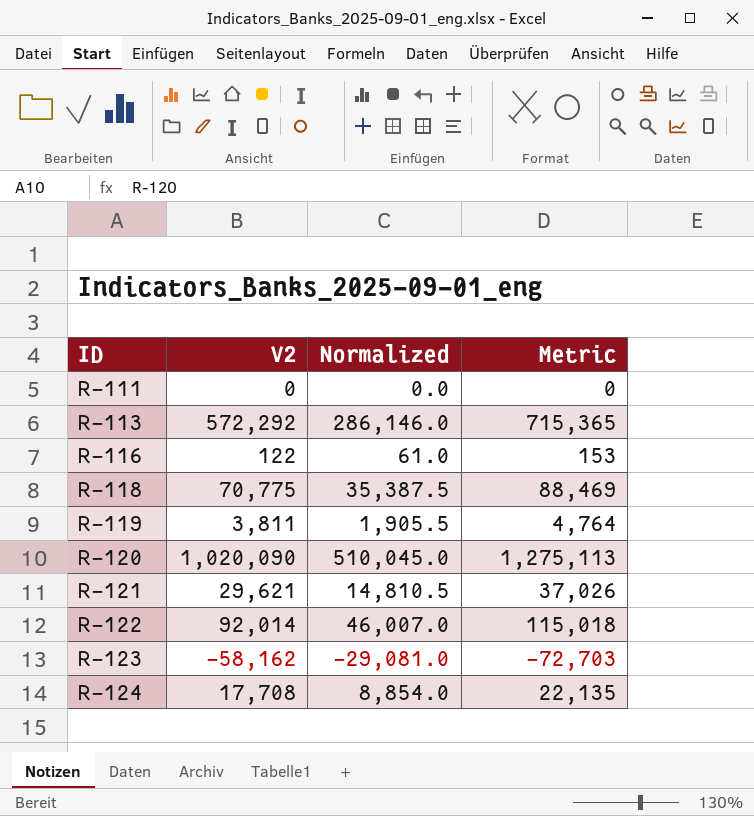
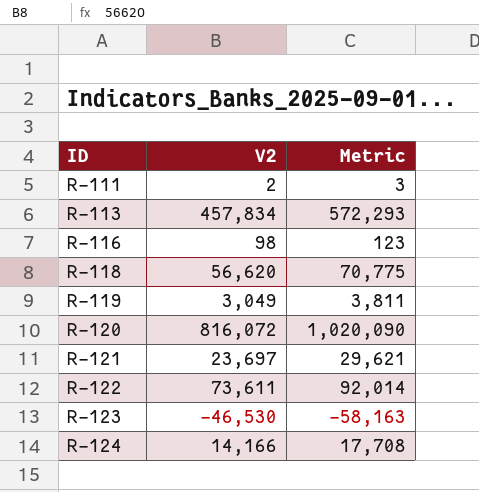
column Normalized | formula: [V2] * 0.5 -> none
R-111 | V2: 0 -> 2
R-111 | Metric: 0 -> 3
R-113 | V2: 572,292 -> 457,834
R-113 | Metric: 715,365 -> 572,293
R-116 | V2: 122 -> 98
R-116 | Metric: 153 -> 123
R-118 | V2: 70,775 -> 56,620
R-118 | Metric: 88,469 -> 70,775
R-119 | V2: 3,811 -> 3,049
R-119 | Metric: 4,764 -> 3,811
R-120 | V2: 1,020,090 -> 816,072
R-120 | Metric: 1,275,113 -> 1,020,090
R-121 | V2: 29,621 -> 23,697
R-121 | Metric: 37,026 -> 29,621
R-122 | V2: 92,014 -> 73,611
R-122 | Metric: 115,018 -> 92,014
R-123 | V2: -58,162 -> -46,530
R-123 | Metric: -72,703 -> -58,163
R-124 | V2: 17,708 -> 14,166
R-124 | Metric: 22,135 -> 17,708

